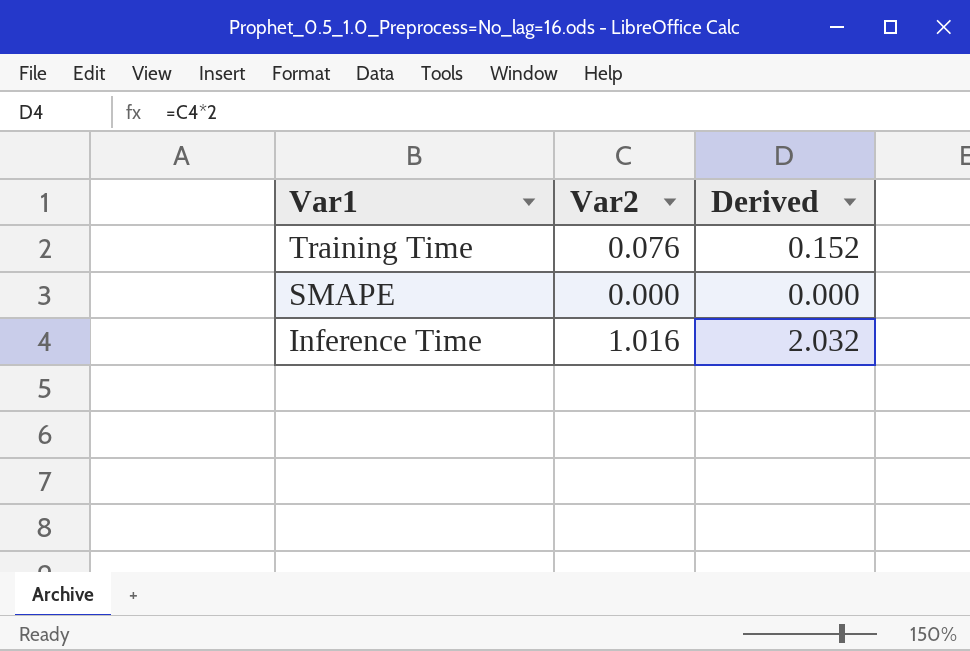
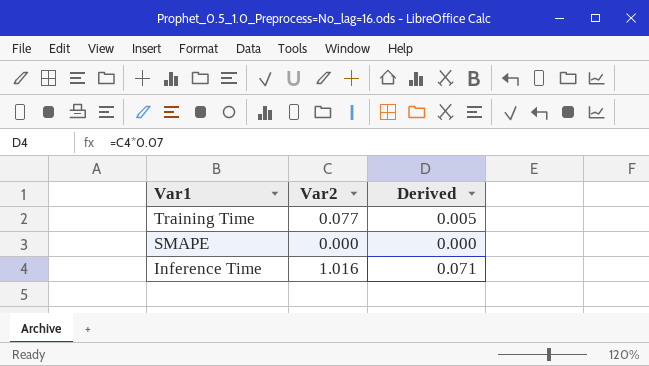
column Derived | formula: [Var2] * 2 -> [Var2] * 0.07
Training Time | Var2: 0.076 -> 0.077

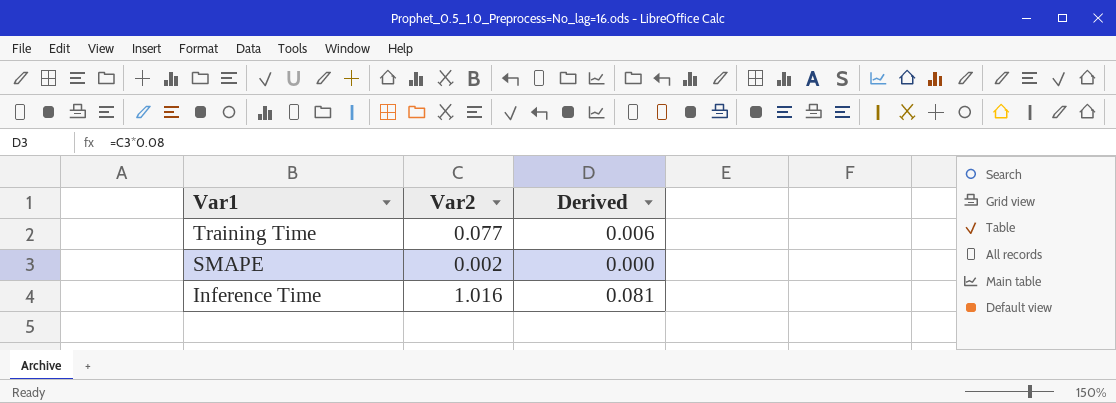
column Derived | formula: [Var2] * 0.07 -> [Var2] * 0.08
SMAPE | Var2: 0.000 -> 0.002

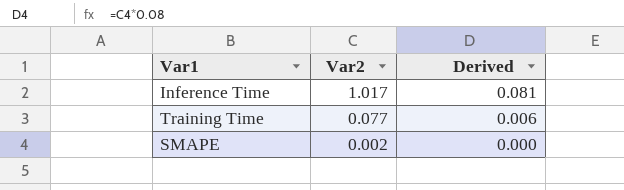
row order: Var1 descending -> Var2 descending
Inference Time | Var2: 1.016 -> 1.017

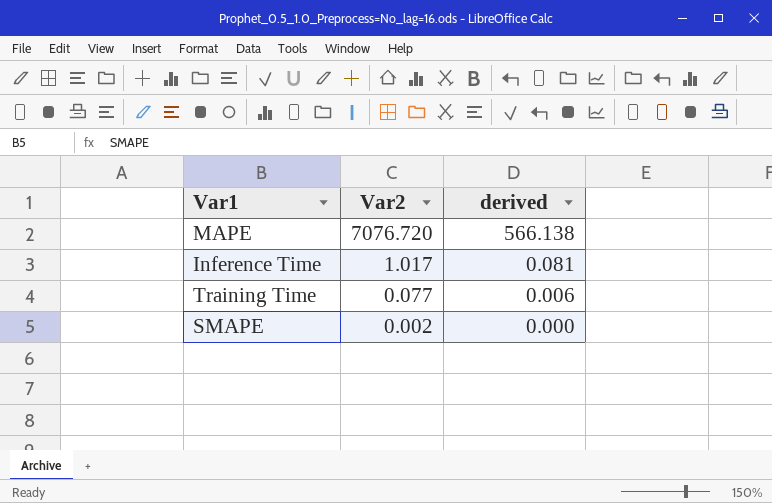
column name: Derived -> derived
row MAPE: none -> 7076.720 | 566.138

